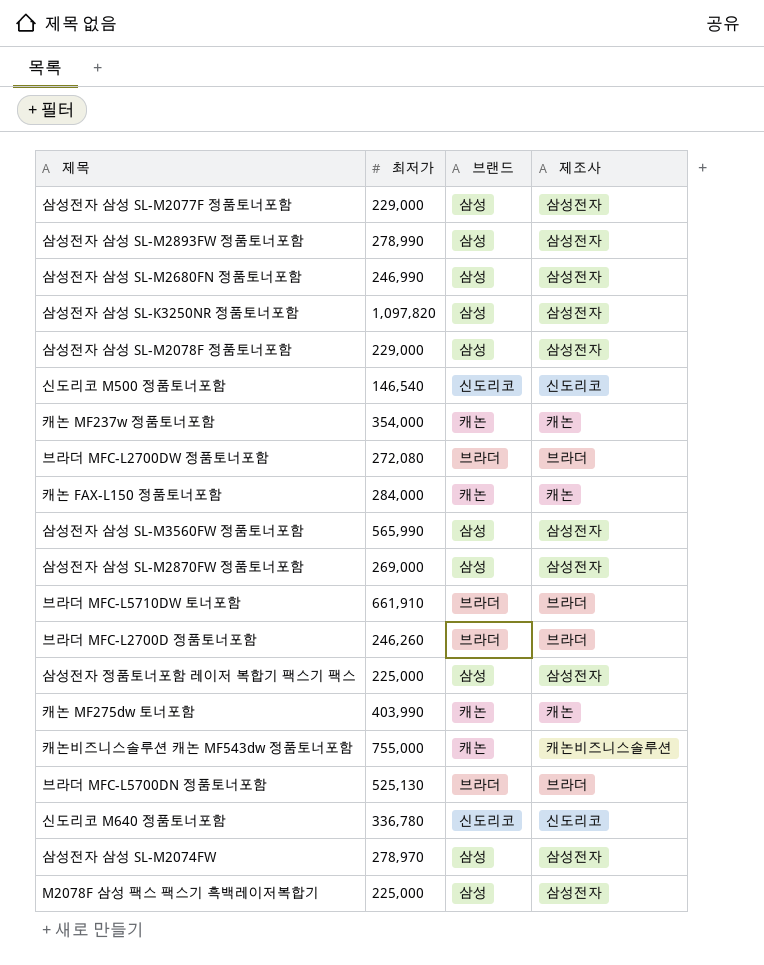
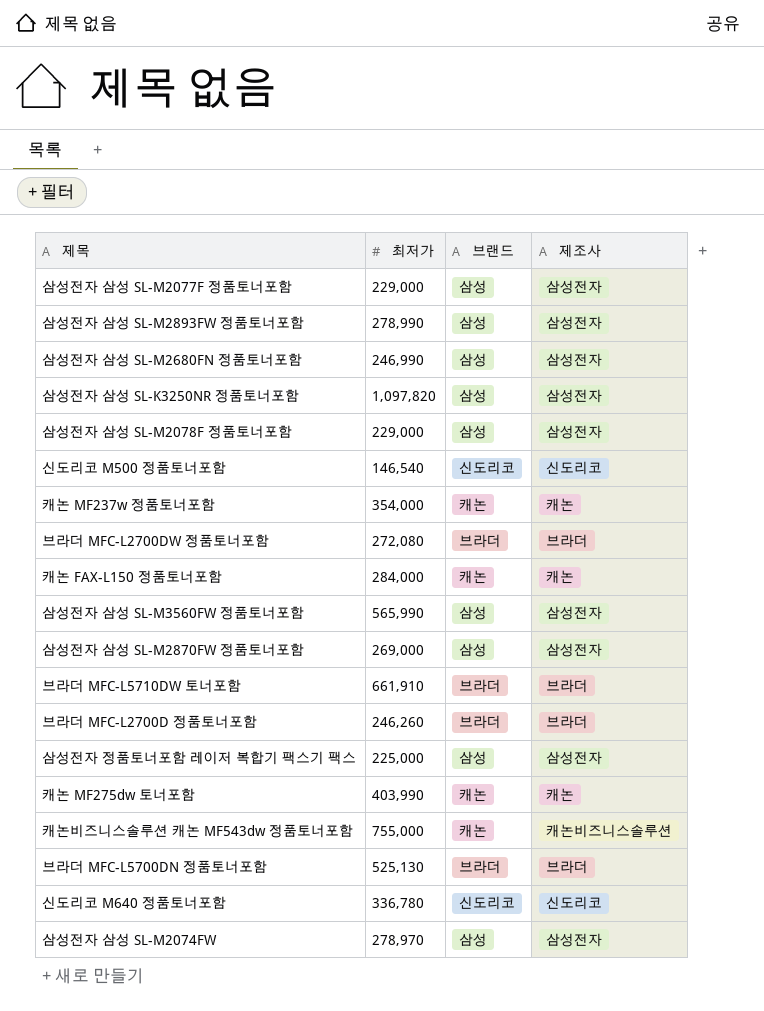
row M2078F 삼성 팩스 팩스기 흑백레이저복합기: 225,000 | 삼성 | 삼성전자 -> none

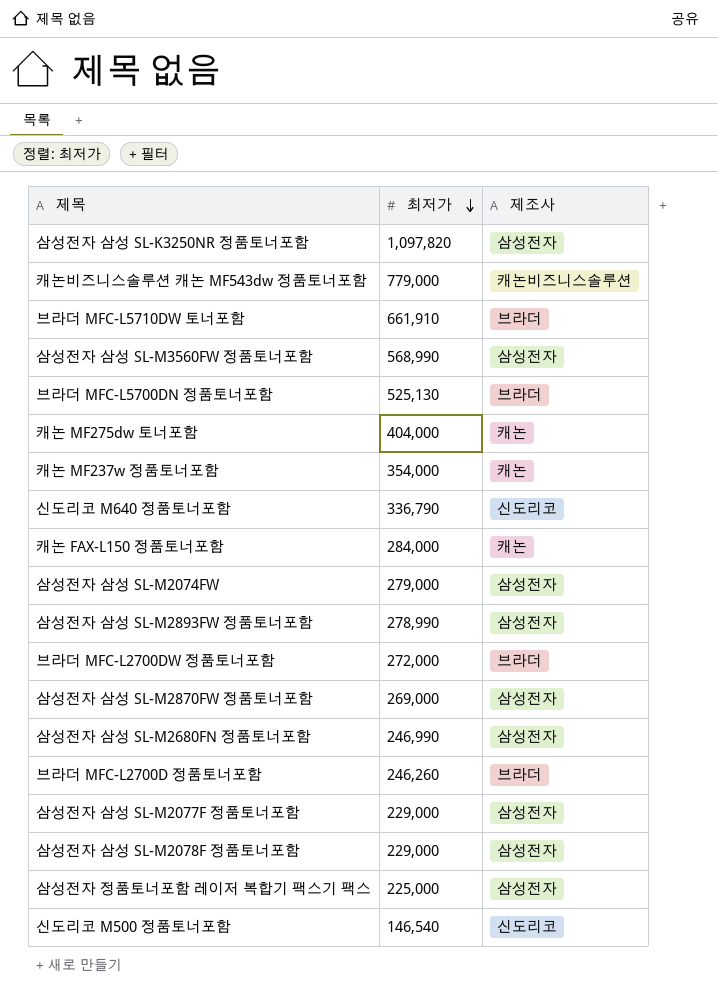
row order: none -> 최저가 descending
column 브랜드 | position: 3 -> none
캐논비즈니스솔루션 캐논 MF543dw 정품토너포함 | 최저가: 755,000 -> 779,000
삼성전자 삼성 SL-M3560FW 정품토너포함 | 최저가: 565,990 -> 568,990
캐논 MF275dw 토너포함 | 최저가: 403,990 -> 404,000
신도리코 M640 정품토너포함 | 최저가: 336,780 -> 336,790
삼성전자 삼성 SL-M2074FW | 최저가: 278,970 -> 279,000
브라더 MFC-L2700DW 정품토너포함 | 최저가: 272,080 -> 272,000

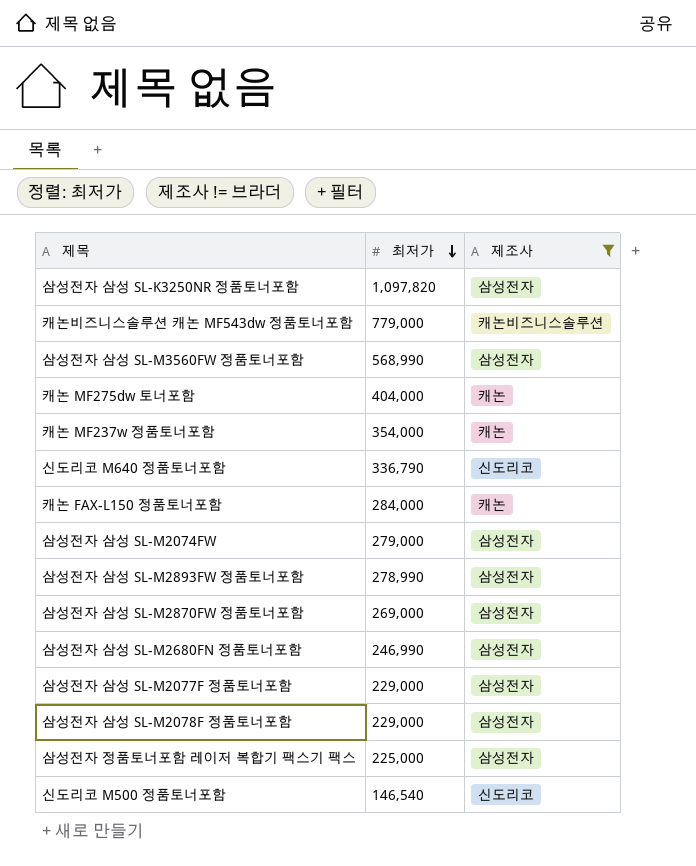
filter: none -> 제조사 != 브라더

